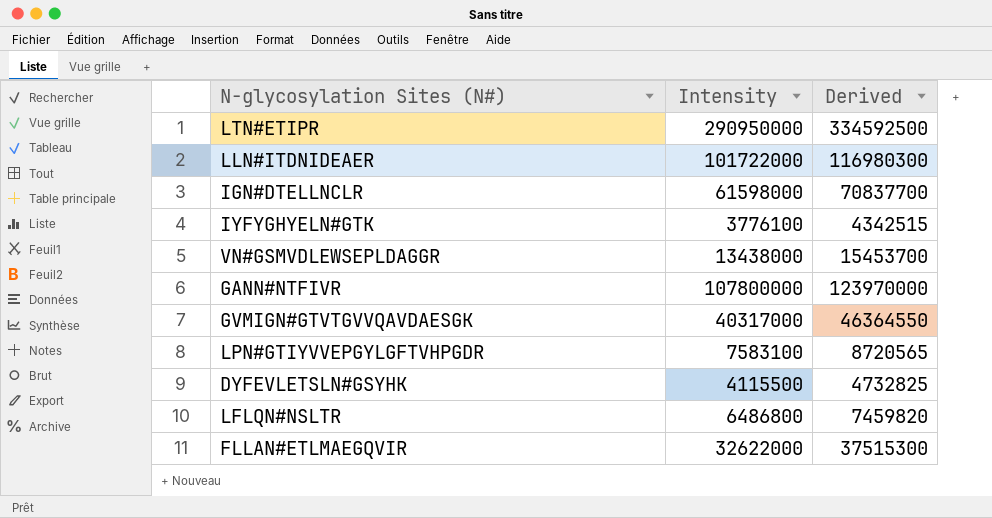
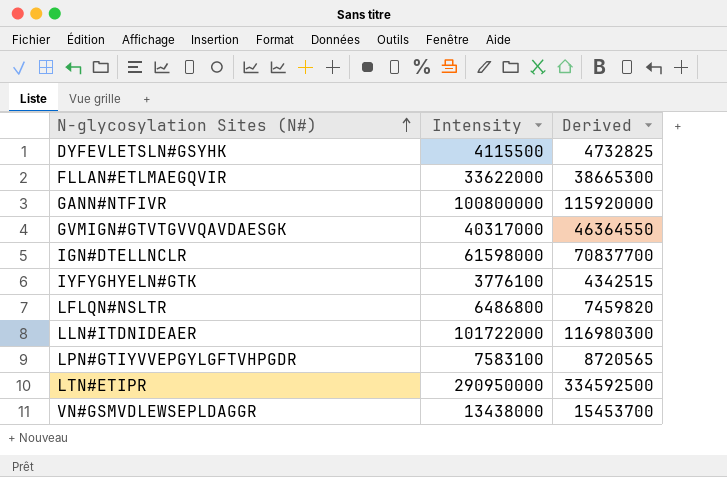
row order: none -> N-glycosylation Sites (N#) ascending
FLLAN#ETLMAEGQVIR | Intensity: 32622000 -> 33622000
FLLAN#ETLMAEGQVIR | Derived: 37515300 -> 38665300
GANN#NTFIVR | Intensity: 107800000 -> 100800000
GANN#NTFIVR | Derived: 123970000 -> 115920000

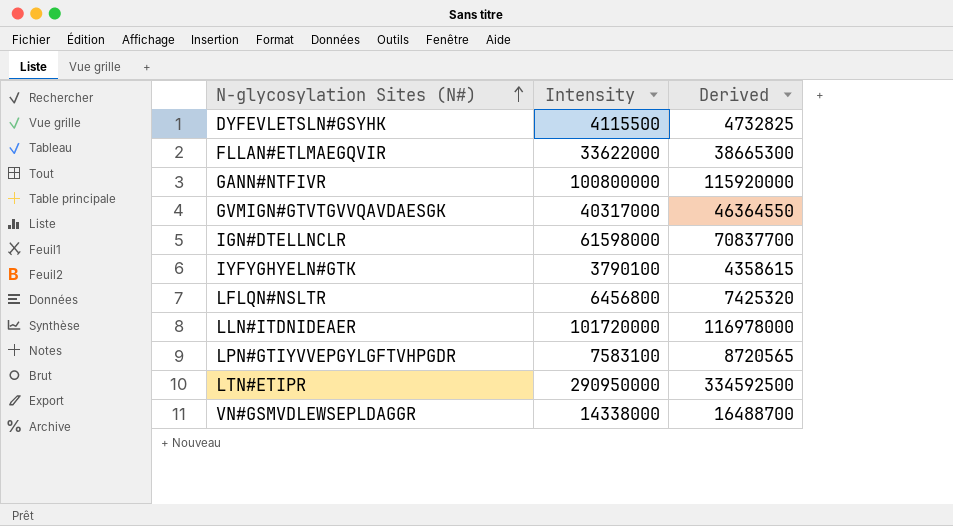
IYFYGHYELN#GTK | Intensity: 3776100 -> 3790100
IYFYGHYELN#GTK | Derived: 4342515 -> 4358615
LFLQN#NSLTR | Intensity: 6486800 -> 6456800
LFLQN#NSLTR | Derived: 7459820 -> 7425320
LLN#ITDNIDEAER | Intensity: 101722000 -> 101720000
LLN#ITDNIDEAER | Derived: 116980300 -> 116978000
VN#GSMVDLEWSEPLDAGGR | Intensity: 13438000 -> 14338000
VN#GSMVDLEWSEPLDAGGR | Derived: 15453700 -> 16488700

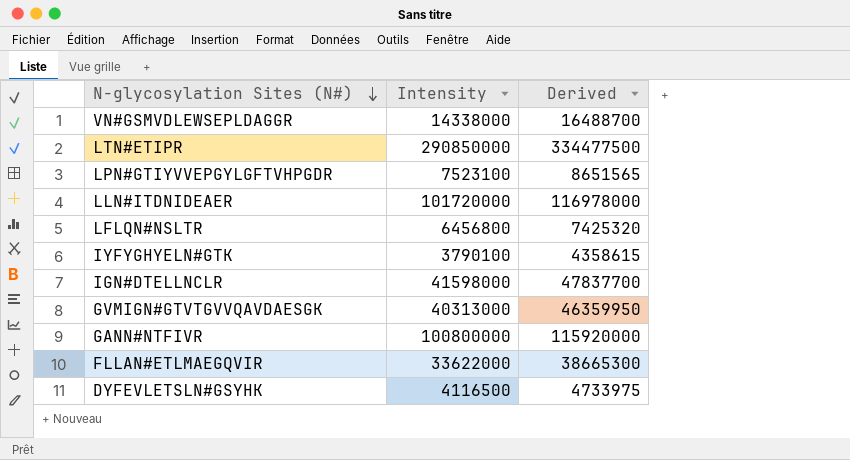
row order: N-glycosylation Sites (N#) ascending -> N-glycosylation Sites (N#) descending
LTN#ETIPR | Intensity: 290950000 -> 290850000
LTN#ETIPR | Derived: 334592500 -> 334477500
LPN#GTIYVVEPGYLGFTVHPGDR | Intensity: 7583100 -> 7523100
LPN#GTIYVVEPGYLGFTVHPGDR | Derived: 8720565 -> 8651565
IGN#DTELLNCLR | Intensity: 61598000 -> 41598000
IGN#DTELLNCLR | Derived: 70837700 -> 47837700
GVMIGN#GTVTGVVQAVDAESGK | Intensity: 40317000 -> 40313000
GVMIGN#GTVTGVVQAVDAESGK | Derived: 46364550 -> 46359950
DYFEVLETSLN#GSYHK | Intensity: 4115500 -> 4116500
DYFEVLETSLN#GSYHK | Derived: 4732825 -> 4733975

